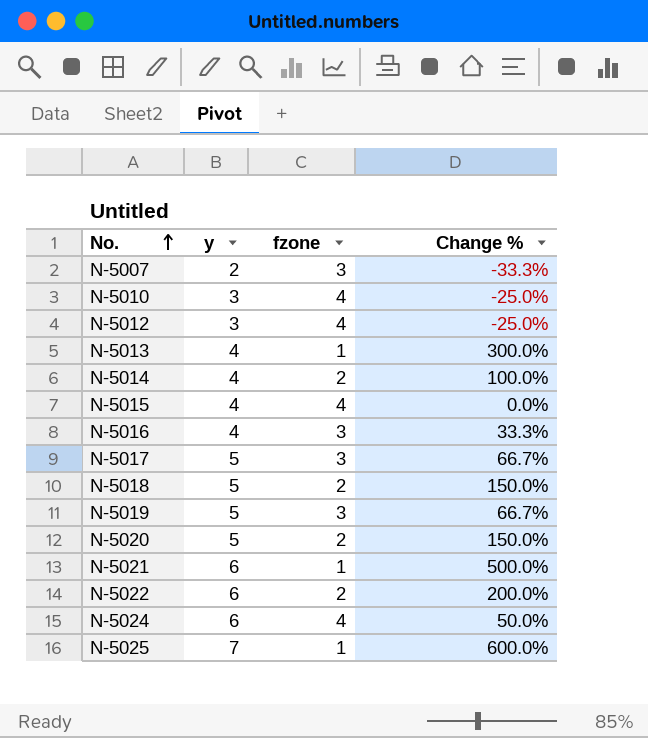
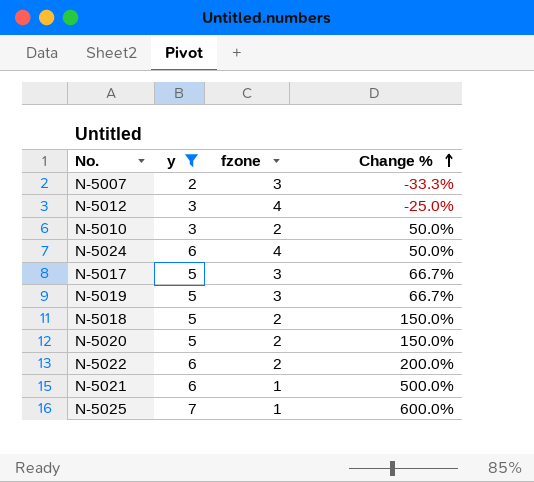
filter: none -> y != 4
row order: No. ascending -> Change % ascending
N-5010 | fzone: 4 -> 2
N-5010 | Change %: -25.0% -> 50.0%

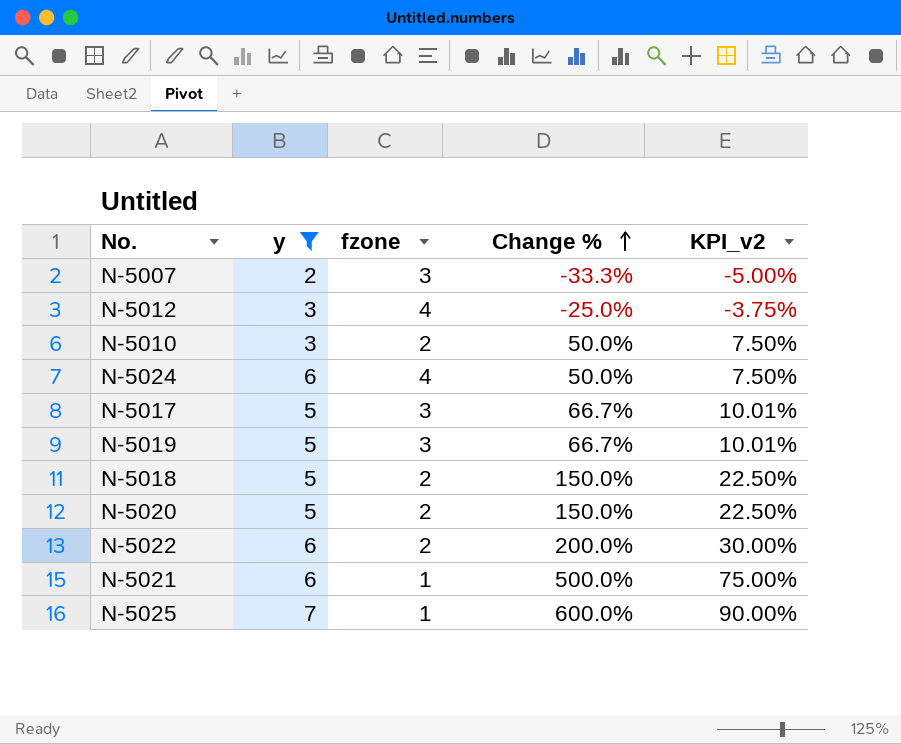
column KPI_v2 | formula: none -> [Change %] * 0.15

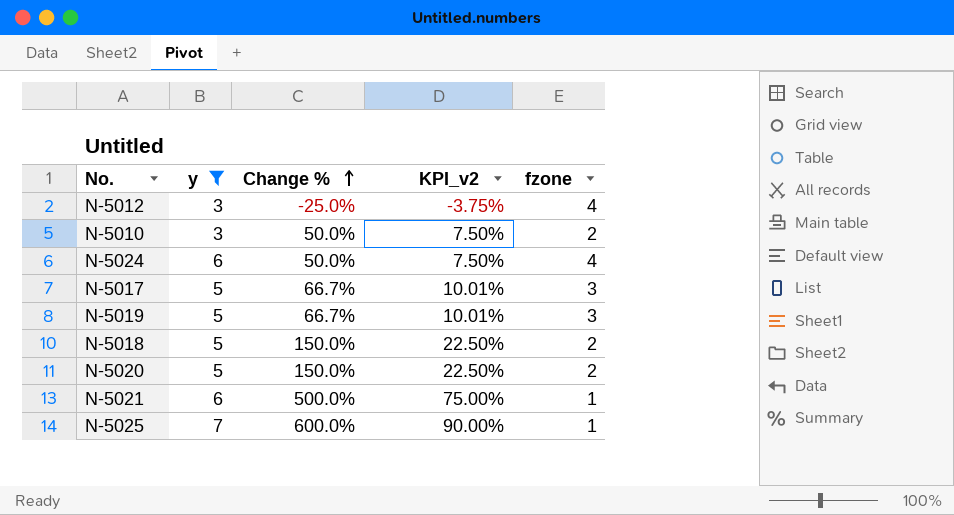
column fzone | position: 3 -> 5
row N-5007: 2 | 3 | -33.3% | -5.00% -> none
row N-5022: 6 | 2 | 200.0% | 30.00% -> none

